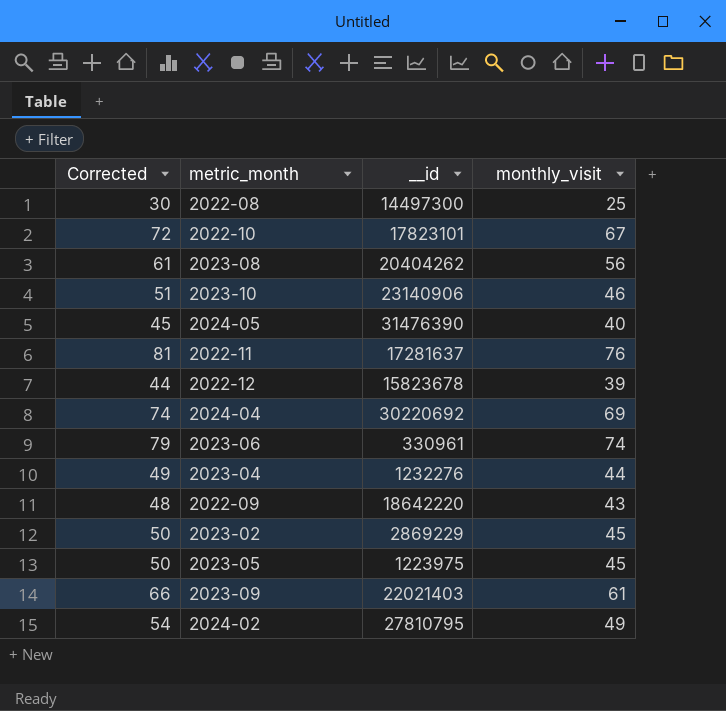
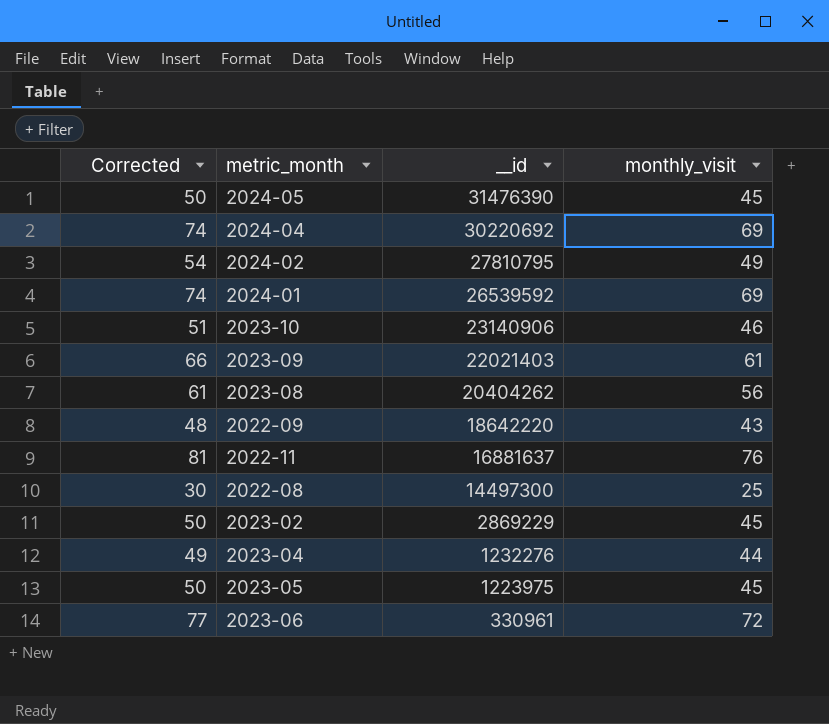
row order: none -> __id descending
row 2022-10: 72 | 17823101 | 67 -> none
row 2022-12: 44 | 15823678 | 39 -> none
2024-05 | Corrected: 45 -> 50
2024-05 | monthly_visit: 40 -> 45
row 2024-01: none -> 74 | 26539592 | 69
2022-11 | __id: 17281637 -> 16881637
2023-06 | Corrected: 79 -> 77
2023-06 | monthly_visit: 74 -> 72

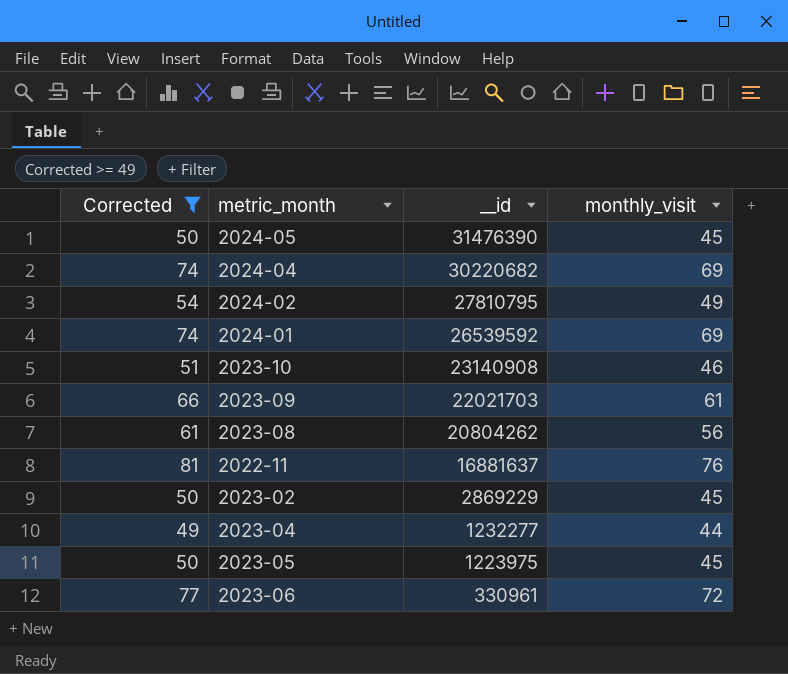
filter: none -> Corrected >= 49
2024-04 | __id: 30220692 -> 30220682
2023-10 | __id: 23140906 -> 23140908
2023-09 | __id: 22021403 -> 22021703
2023-08 | __id: 20404262 -> 20804262
2023-04 | __id: 1232276 -> 1232277

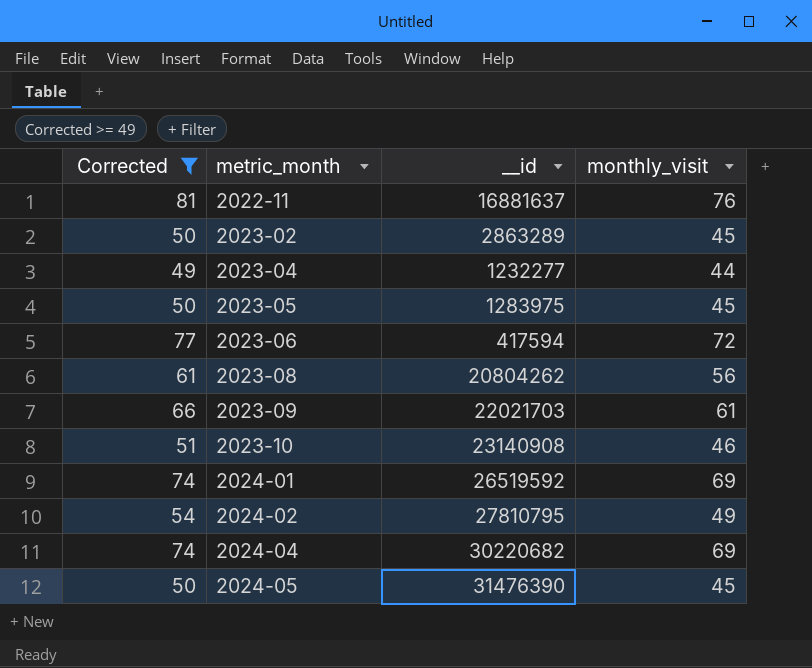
row order: __id descending -> metric_month ascending
2023-02 | __id: 2869229 -> 2863289
2023-05 | __id: 1223975 -> 1283975
2023-06 | __id: 330961 -> 417594
2024-01 | __id: 26539592 -> 26519592

